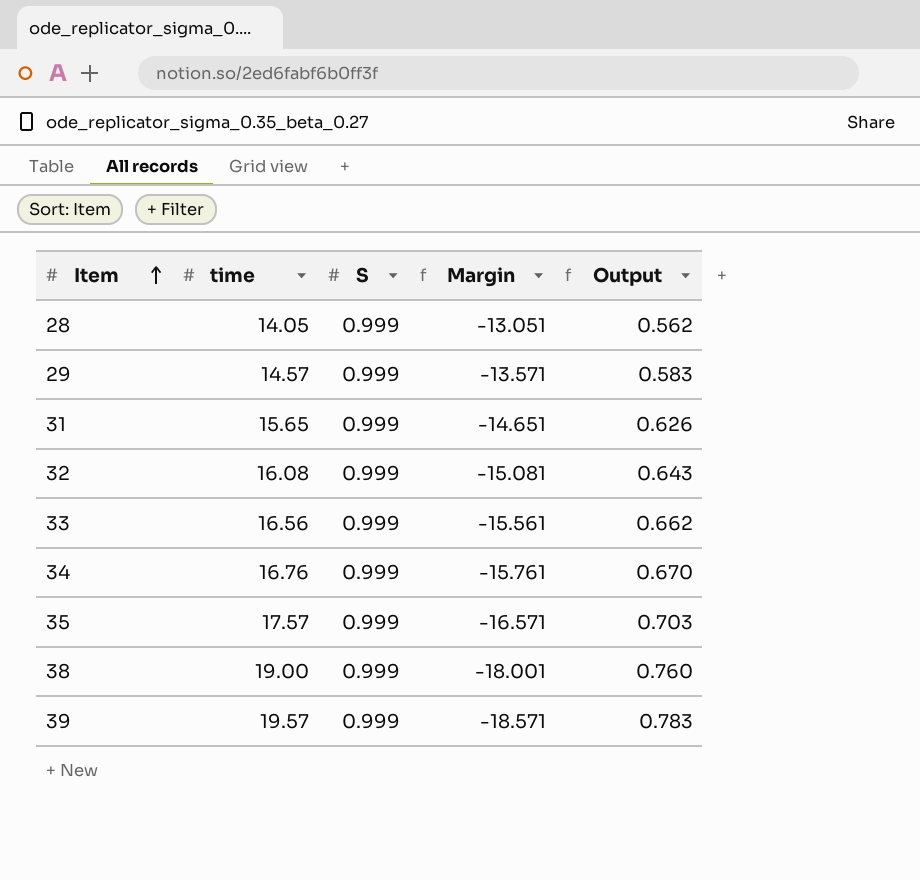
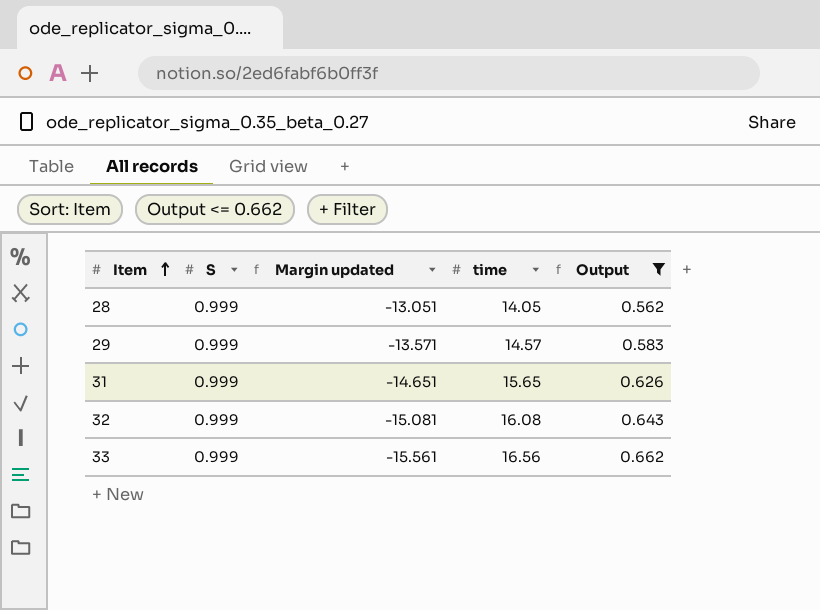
filter: none -> Output <= 0.662
column name: Margin -> Margin updated
column time | position: 2 -> 4

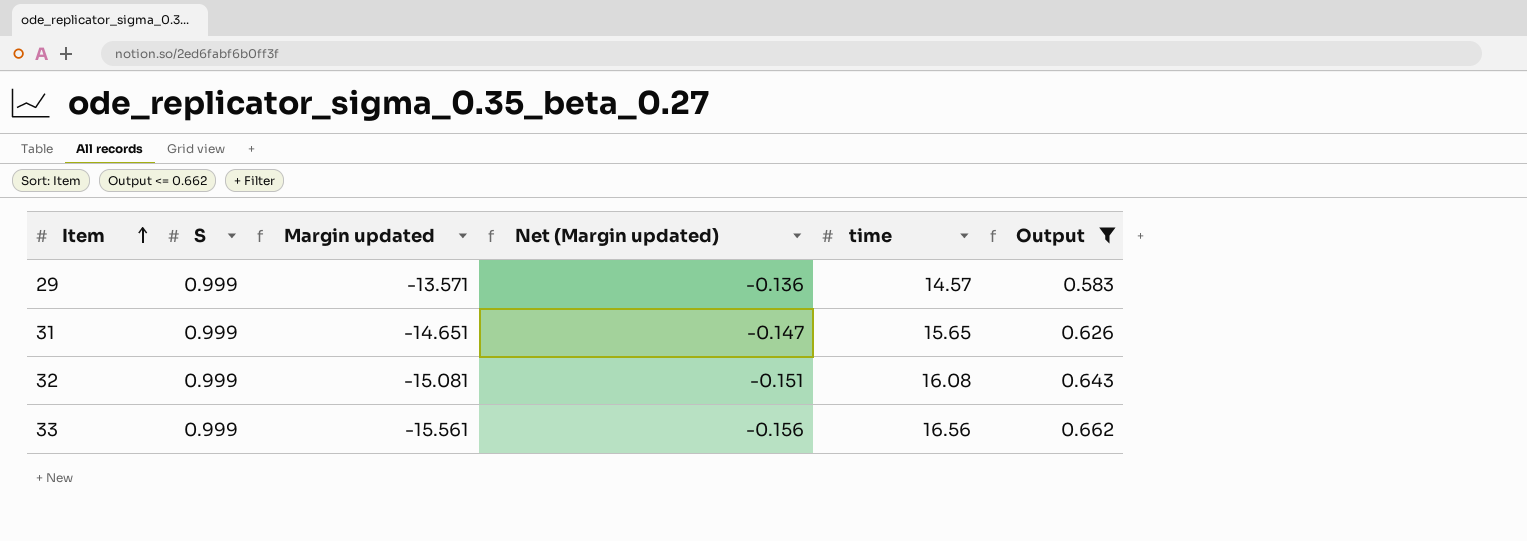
column Net (Margin updated) | formula: none -> [Margin updated] * 0.01
row 28: 0.999 | -13.051 | 14.05 | 0.562 -> none

